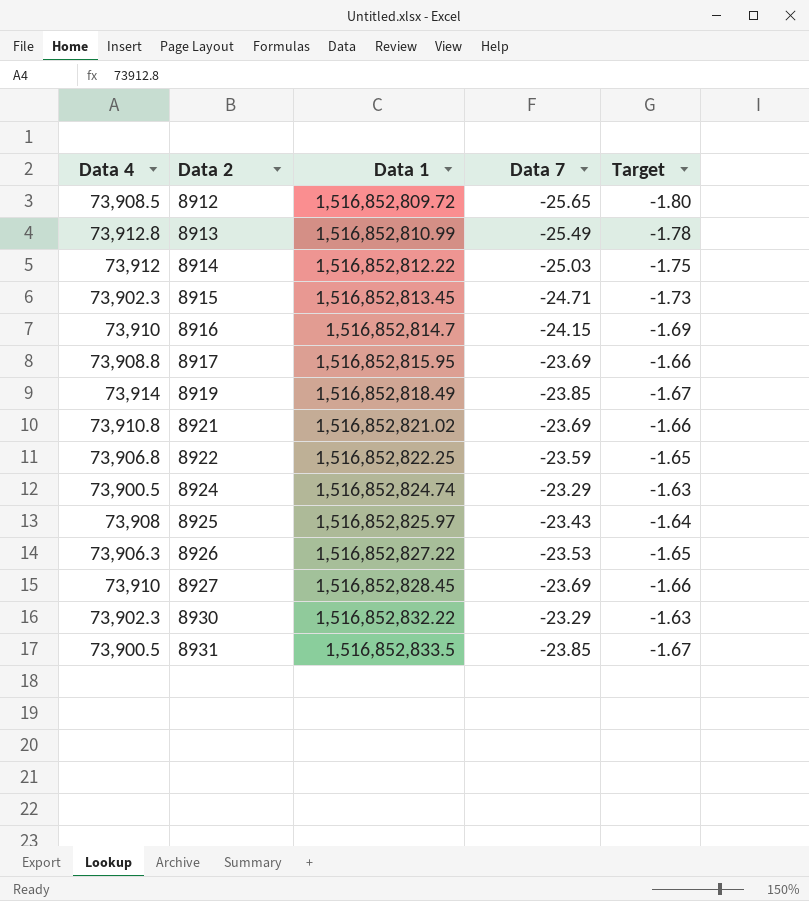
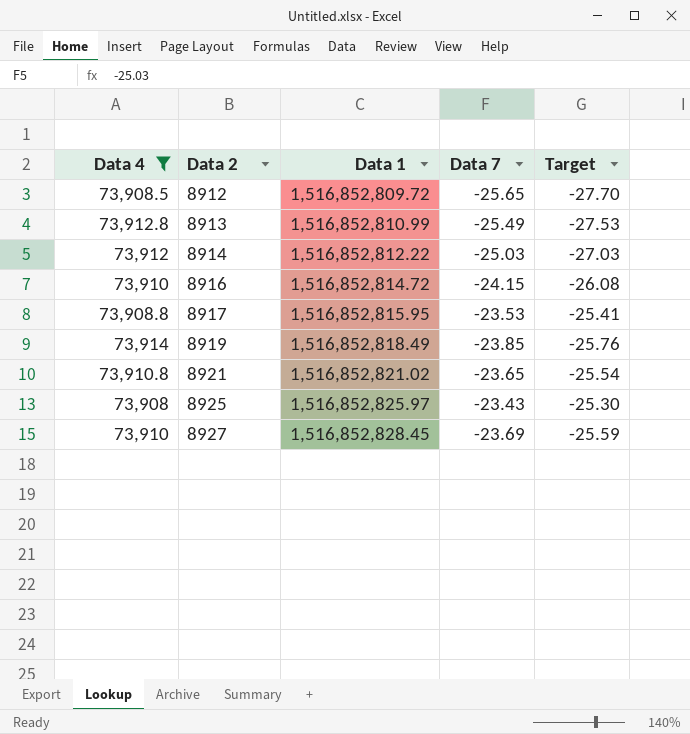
filter: none -> Data 4 >= 73,908
column Target | formula: [Data 7] * 0.07 -> [Data 7] * 1.08
8916 | Data 1: 1,516,852,814.7 -> 1,516,852,814.72
8917 | Data 7: -23.69 -> -23.53
8921 | Data 7: -23.69 -> -23.65

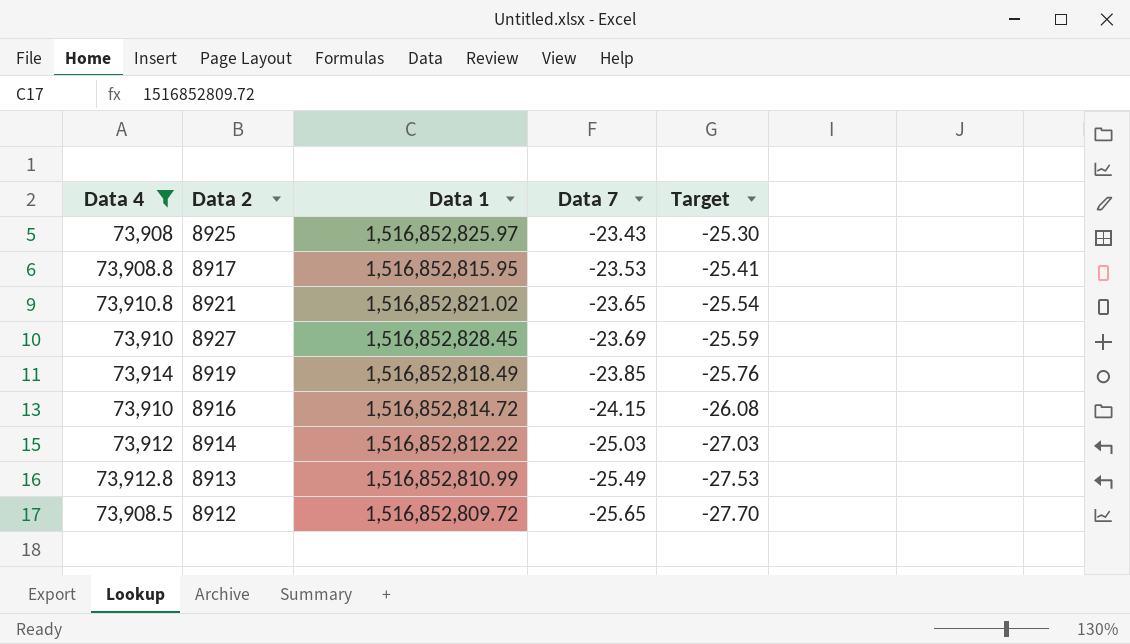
row order: Data 2 ascending -> Data 7 descending

